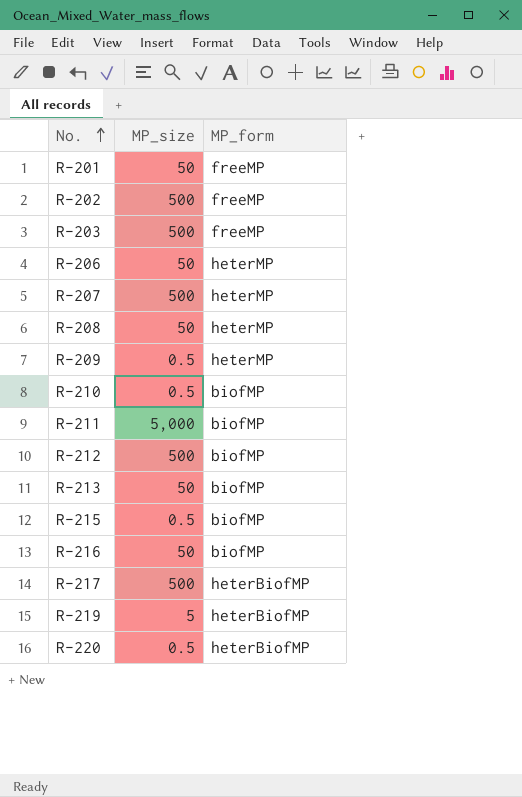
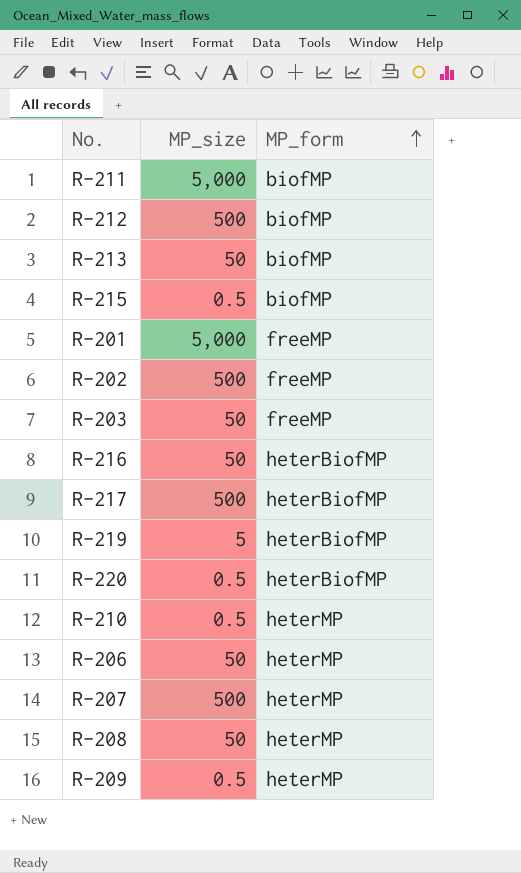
row order: No. ascending -> MP_form ascending
R-201 | MP_size: 50 -> 5,000
R-203 | MP_size: 500 -> 50
R-216 | MP_form: biofMP -> heterBiofMP
R-210 | MP_form: biofMP -> heterMP

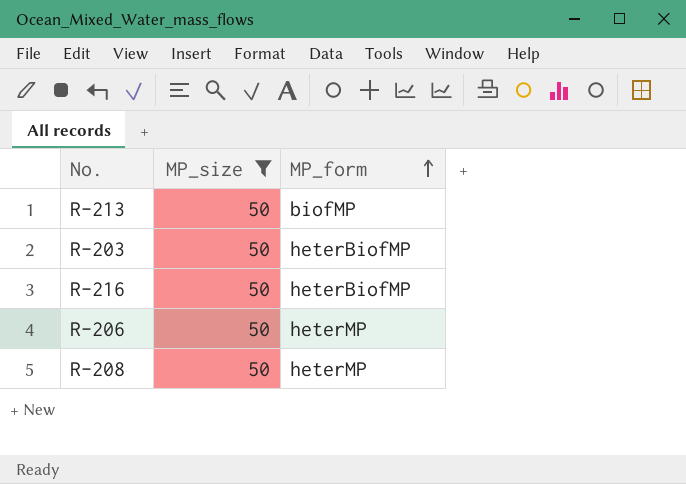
filter: none -> MP_size = 50
R-203 | MP_form: freeMP -> heterBiofMP

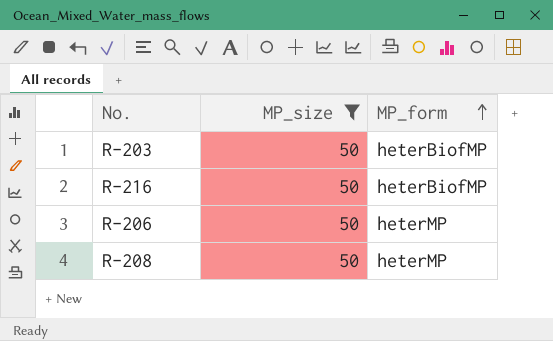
row R-213: 50 | biofMP -> none

